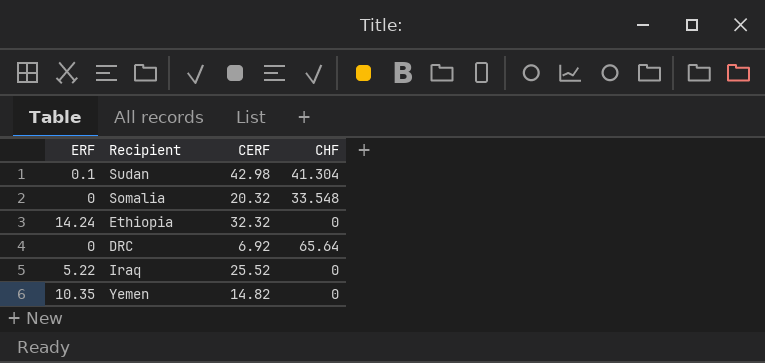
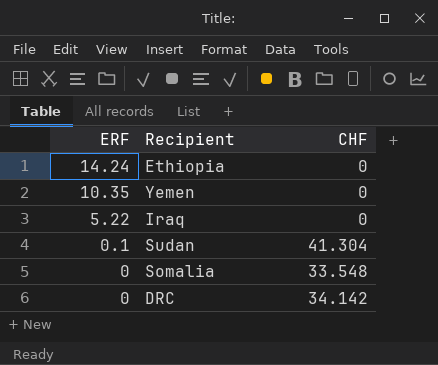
row order: none -> ERF descending
column CERF | position: 3 -> none
DRC | CHF: 65.64 -> 34.142

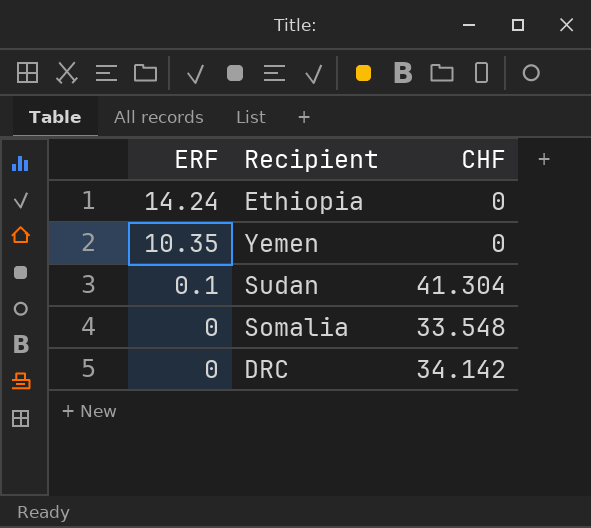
row Iraq: 5.22 | 0 -> none

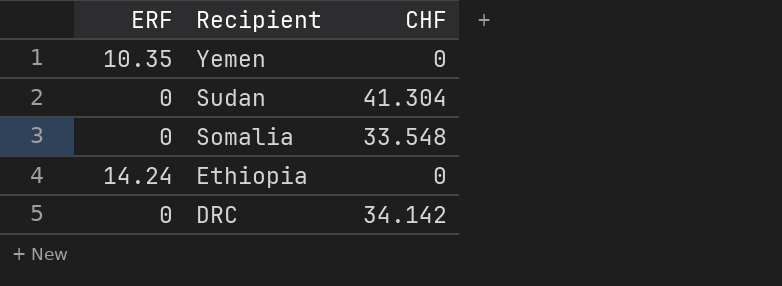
row order: ERF descending -> Recipient descending
Sudan | ERF: 0.1 -> 0

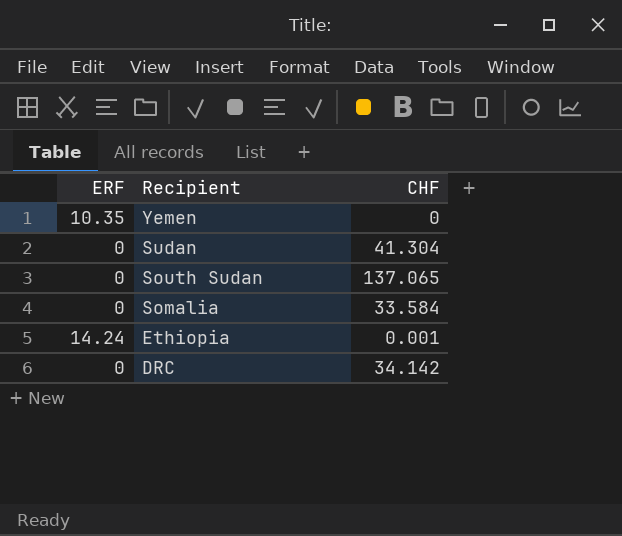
row South Sudan: none -> 0 | 137.065
Somalia | CHF: 33.548 -> 33.584
Ethiopia | CHF: 0 -> 0.001

